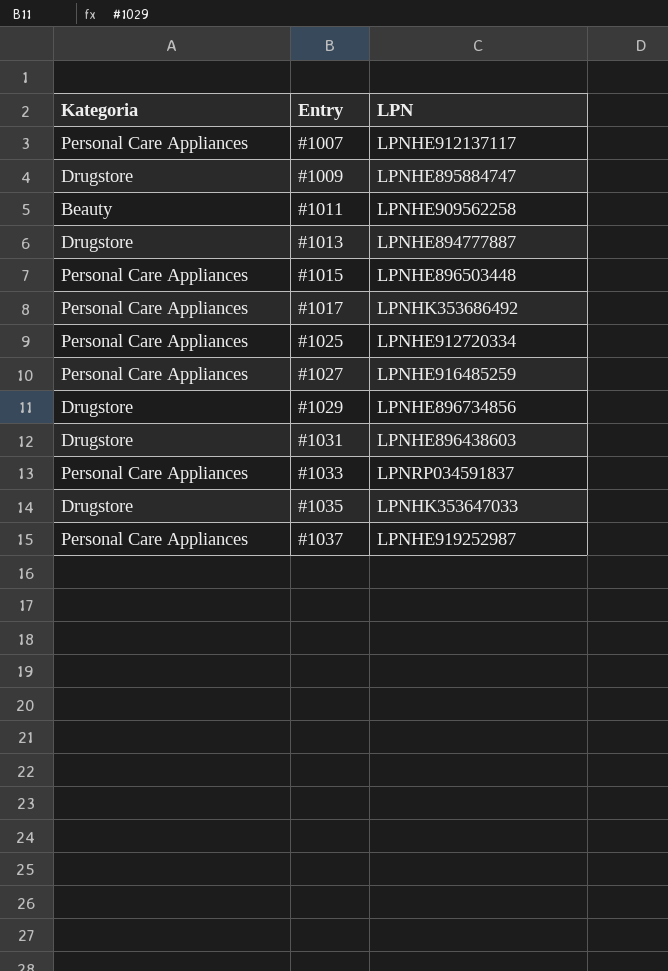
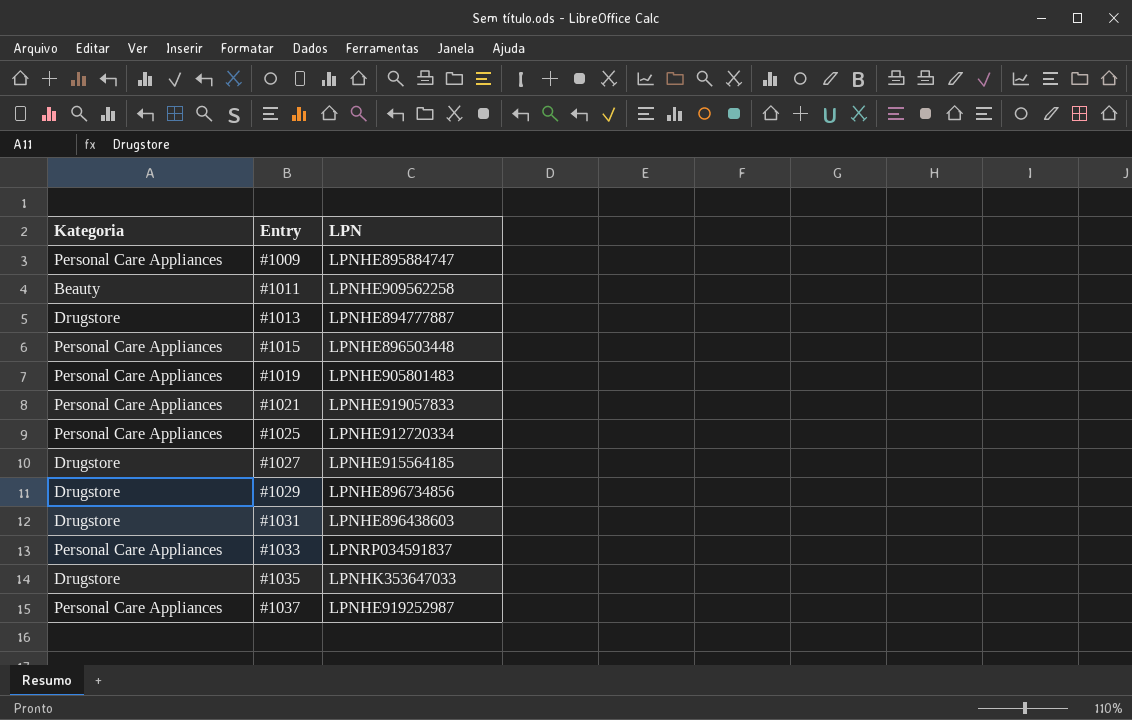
row #1007: Personal Care Appliances | LPNHE912137117 -> none
row #1017: Personal Care Appliances | LPNHK353686492 -> none
#1009 | Kategoria: Drugstore -> Personal Care Appliances
row #1019: none -> Personal Care Appliances | LPNHE905801483
row #1021: none -> Personal Care Appliances | LPNHE919057833
#1027 | Kategoria: Personal Care Appliances -> Drugstore
#1027 | LPN: LPNHE916485259 -> LPNHE915564185

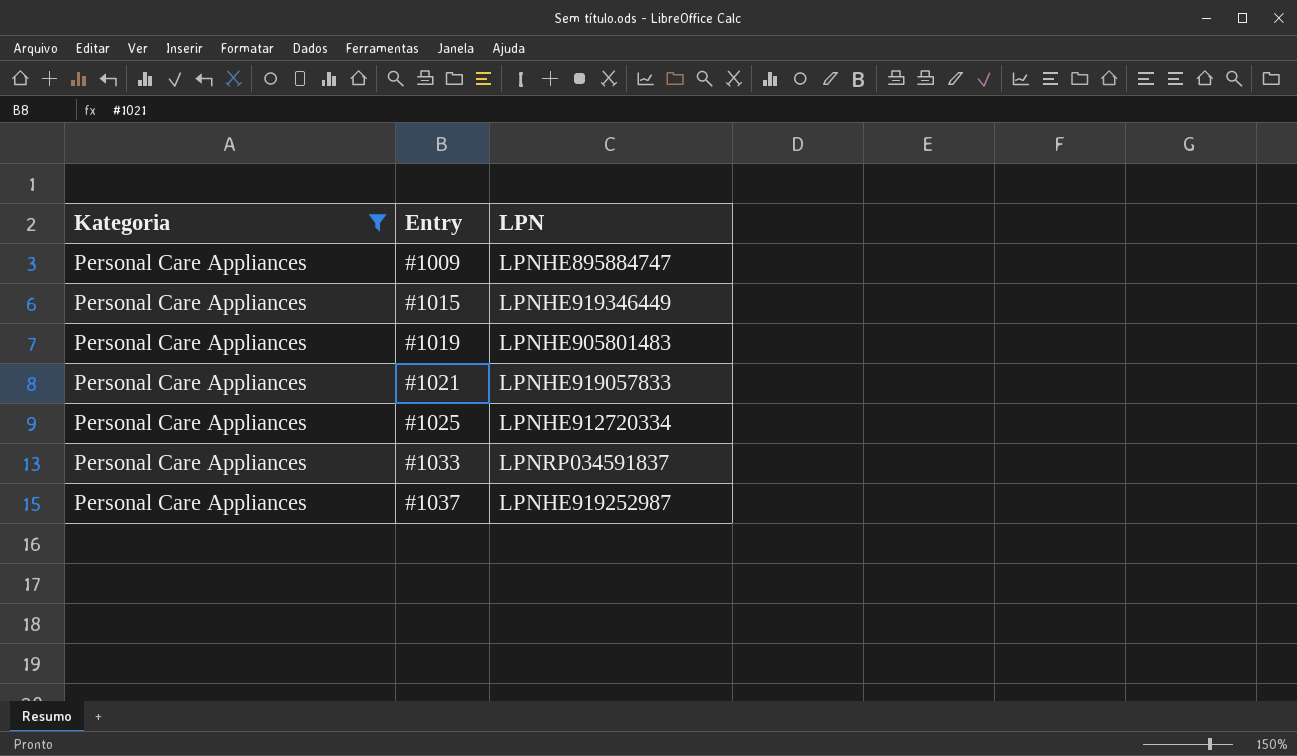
filter: none -> Kategoria = Personal Care Appliances
#1015 | LPN: LPNHE896503448 -> LPNHE919346449

